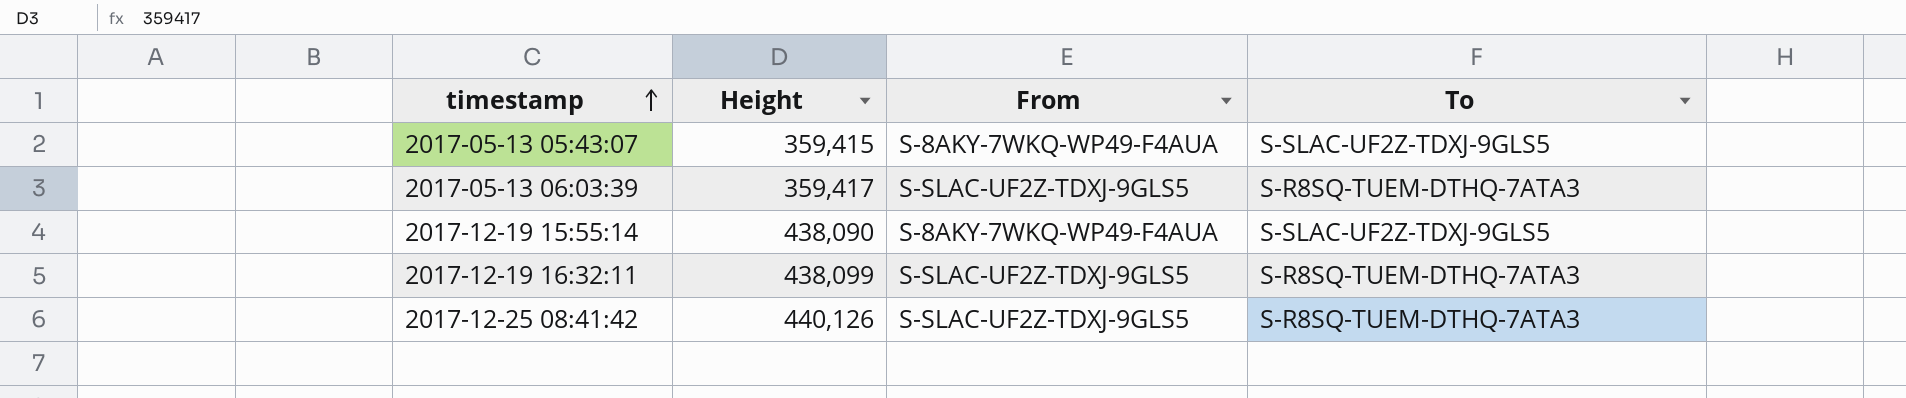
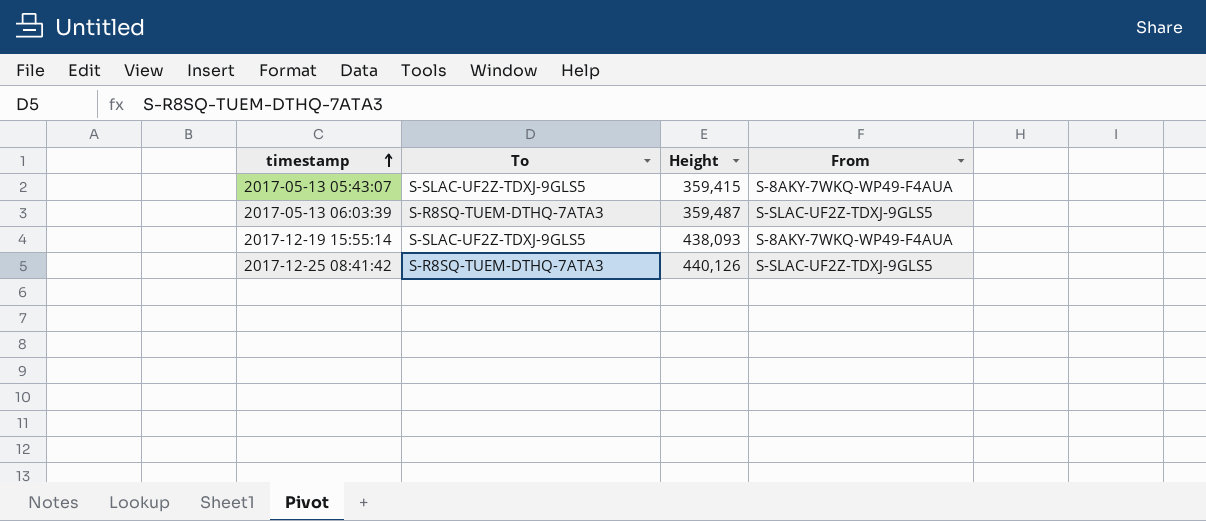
column To | position: 4 -> 2
row 2017-12-19 16:32:11: 438,099 | S-SLAC-UF2Z-TDXJ-9GLS5 | S-R8SQ-TUEM-DTHQ-7ATA3 -> none
2017-05-13 06:03:39 | Height: 359,417 -> 359,487
2017-12-19 15:55:14 | Height: 438,090 -> 438,093

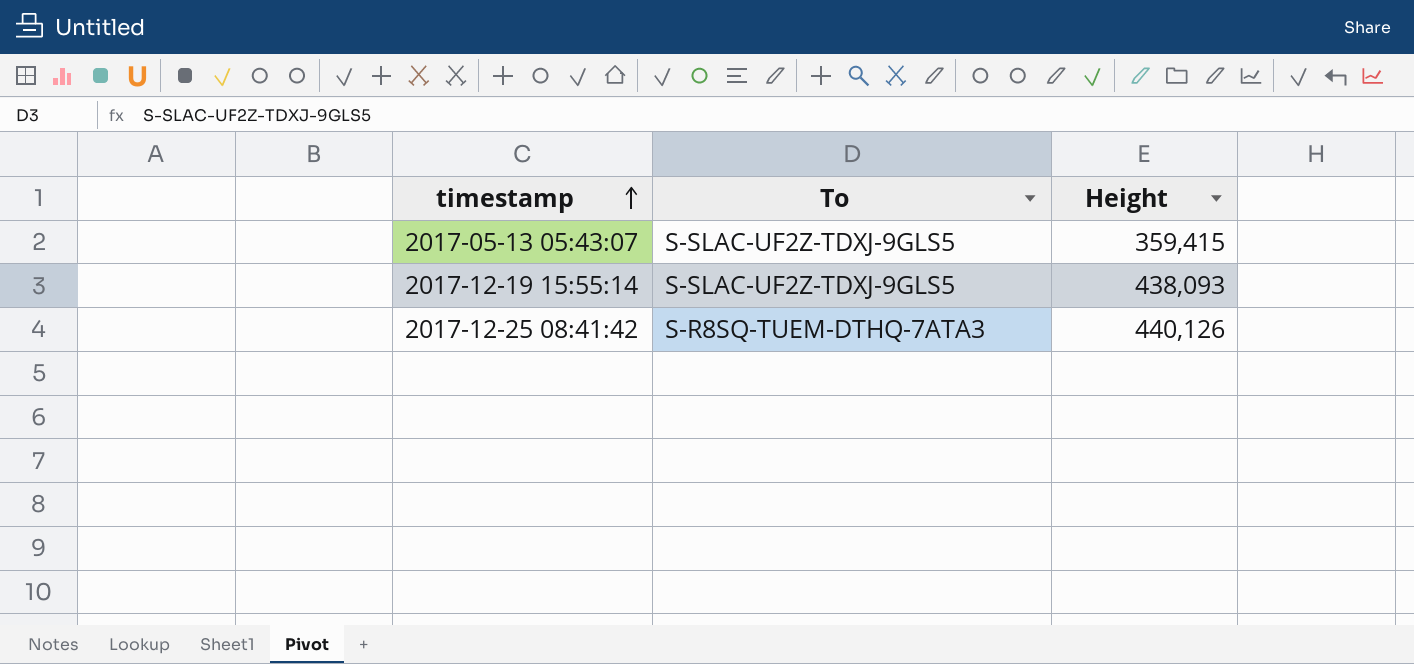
column From | position: 4 -> none
row 2017-05-13 06:03:39: S-R8SQ-TUEM-DTHQ-7ATA3 | 359,487 | S-SLAC-UF2Z-TDXJ-9GLS5 -> none

